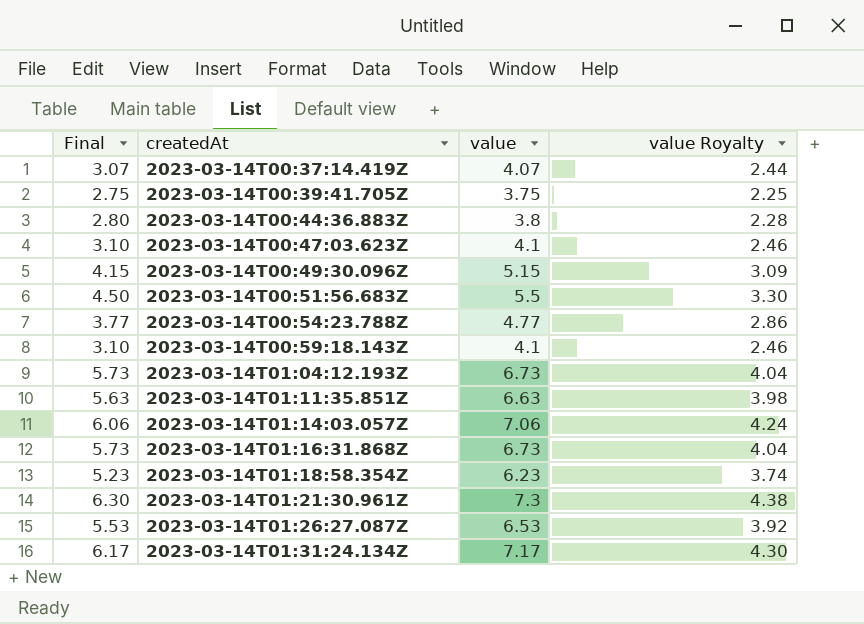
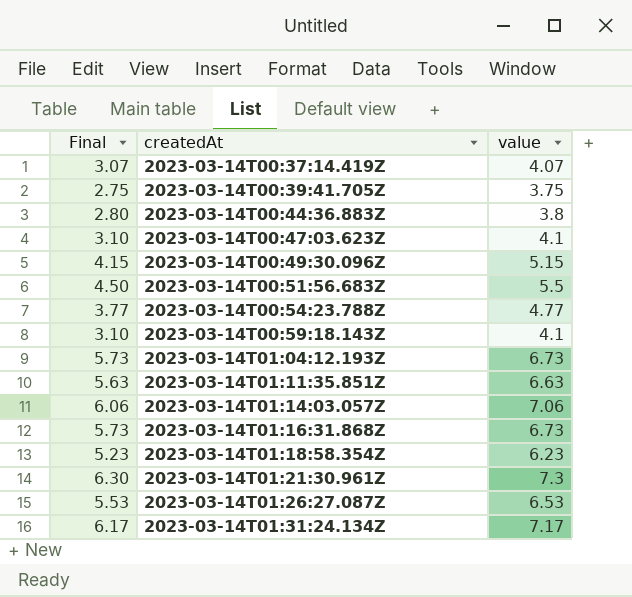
column value Royalty | formula: [value] * 0.6 -> none

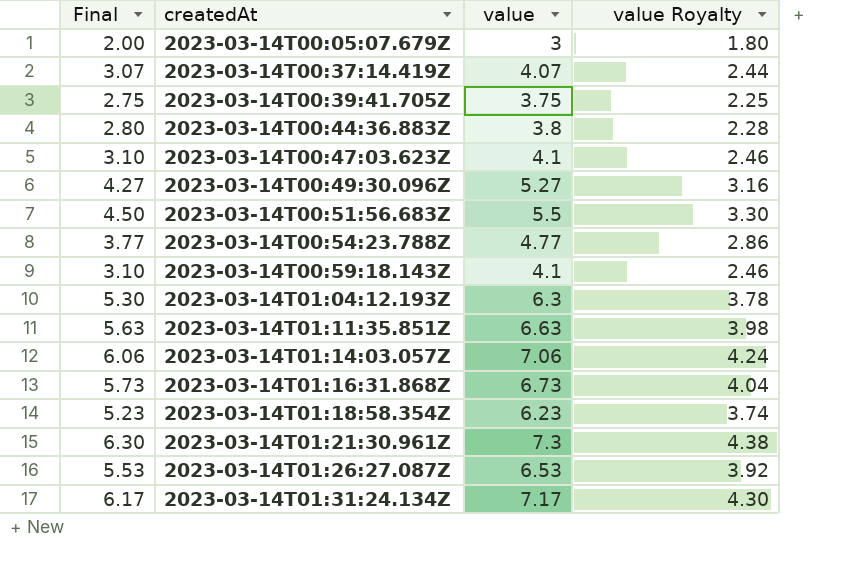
column value Royalty | formula: none -> [value] * 0.6
row 2023-03-14T00:05:07.679Z: none -> 2.00 | 3 | 1.80
2023-03-14T00:49:30.096Z | Final: 4.15 -> 4.27
2023-03-14T00:49:30.096Z | value: 5.15 -> 5.27
2023-03-14T01:04:12.193Z | Final: 5.73 -> 5.30
2023-03-14T01:04:12.193Z | value: 6.73 -> 6.3

